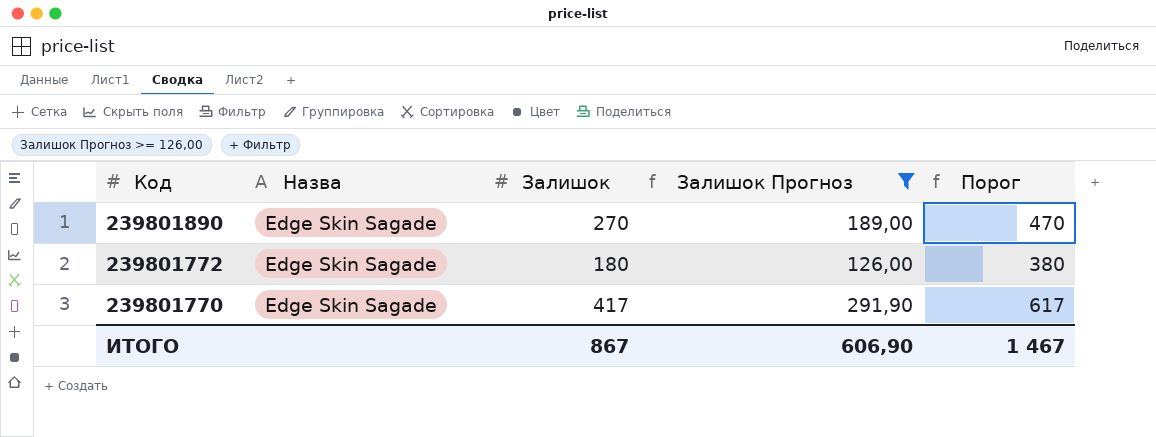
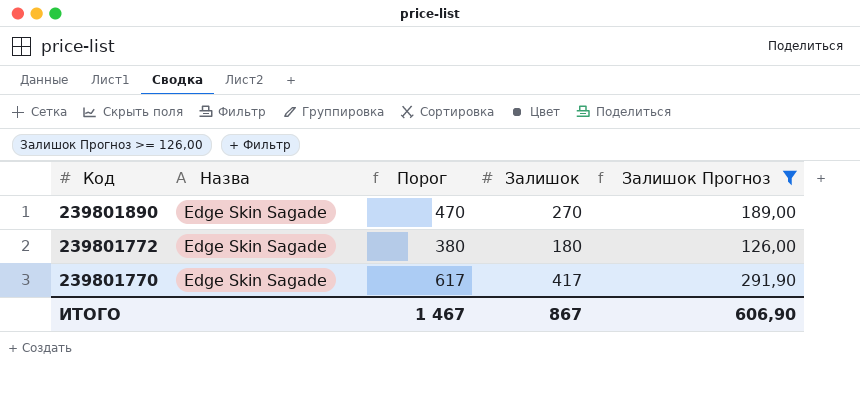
column Порог | position: 5 -> 3

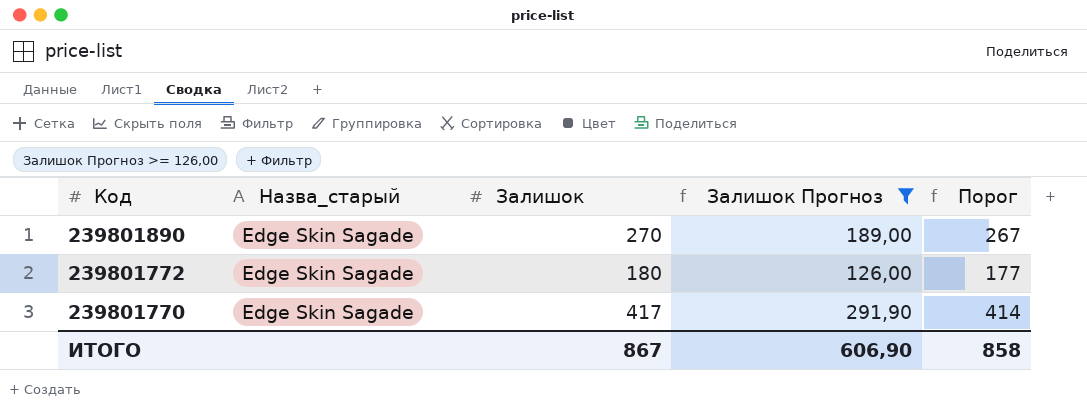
column name: Назва -> Назва_старый
column Порог | formula: [Залишок] + 200 -> [Залишок] - 3
column Порог | position: 3 -> 5
ИТОГО | Порог: 1 467 -> 858

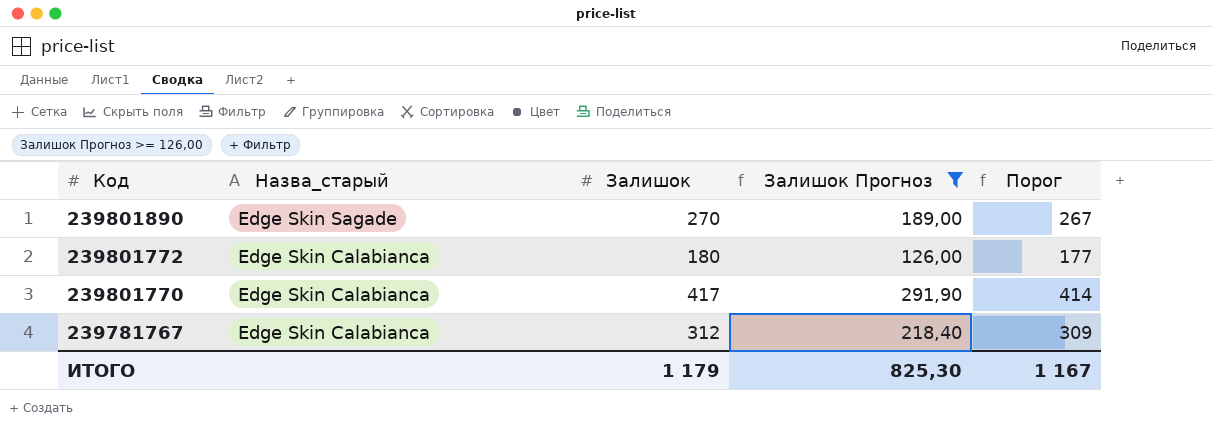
239801772 | Назва_старый: Edge Skin Sagade -> Edge Skin Calabianca
239801770 | Назва_старый: Edge Skin Sagade -> Edge Skin Calabianca
row 239781767: none -> Edge Skin Calabianca | 312 | 218,40 | 309
ИТОГО | Залишок: 867 -> 1 179
ИТОГО | Залишок Прогноз: 606,90 -> 825,30
ИТОГО | Порог: 858 -> 1 167

